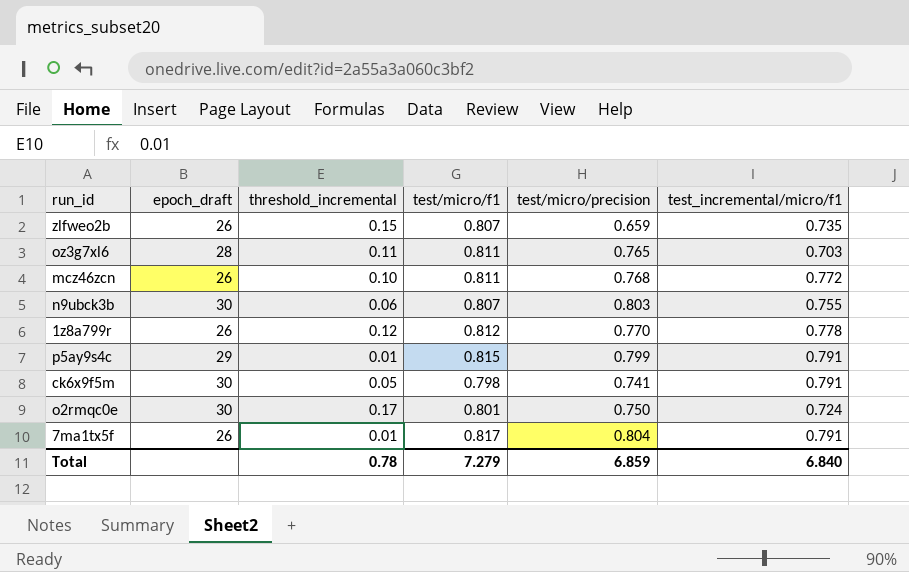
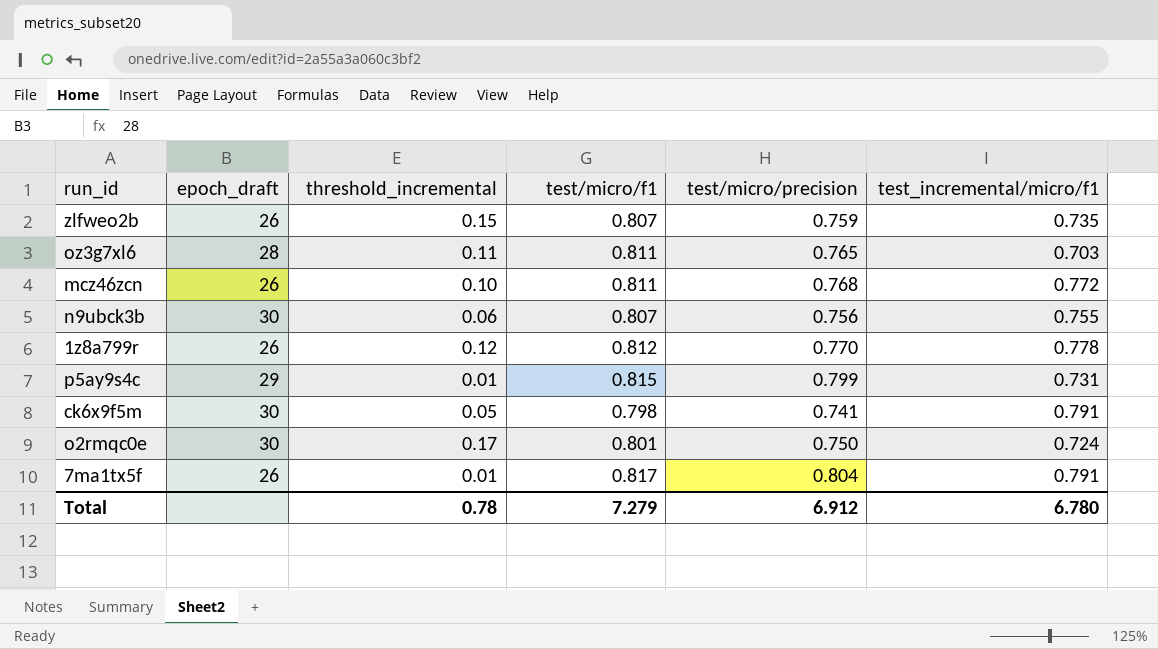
zlfweo2b | test/micro/precision: 0.659 -> 0.759
n9ubck3b | test/micro/precision: 0.803 -> 0.756
p5ay9s4c | test_incremental/micro/f1: 0.791 -> 0.731
Total | test/micro/precision: 6.859 -> 6.912
Total | test_incremental/micro/f1: 6.840 -> 6.780

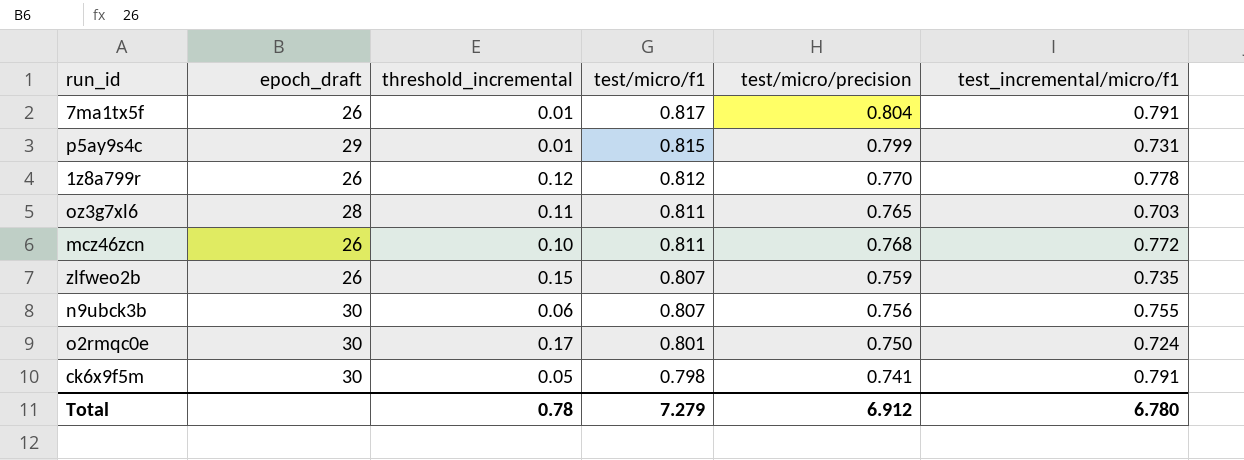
row order: none -> test/micro/f1 descending

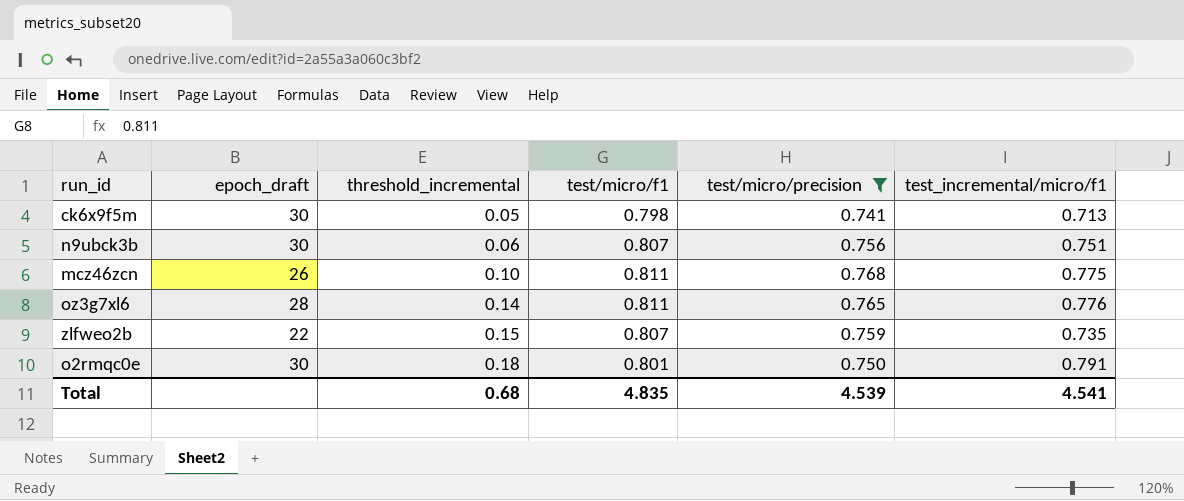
filter: none -> test/micro/precision <= 0.768
row order: test/micro/f1 descending -> threshold_incremental ascending
ck6x9f5m | test_incremental/micro/f1: 0.791 -> 0.713
n9ubck3b | test_incremental/micro/f1: 0.755 -> 0.751
mcz46zcn | test_incremental/micro/f1: 0.772 -> 0.775
oz3g7xl6 | threshold_incremental: 0.11 -> 0.14
oz3g7xl6 | test_incremental/micro/f1: 0.703 -> 0.776
zlfweo2b | epoch_draft: 26 -> 22
o2rmqc0e | threshold_incremental: 0.17 -> 0.18
o2rmqc0e | test_incremental/micro/f1: 0.724 -> 0.791
Total | threshold_incremental: 0.78 -> 0.68
Total | test/micro/f1: 7.279 -> 4.835
Total | test/micro/precision: 6.912 -> 4.539
Total | test_incremental/micro/f1: 6.780 -> 4.541

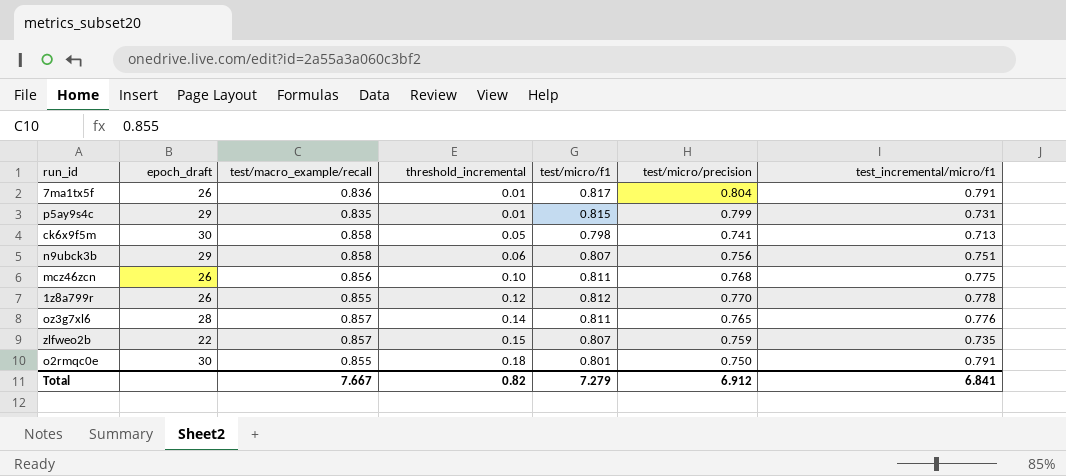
filter: test/micro/precision <= 0.768 -> none
column test/macro_example/recall | position: none -> 3
n9ubck3b | epoch_draft: 30 -> 29
Total | threshold_incremental: 0.68 -> 0.82
Total | test/micro/f1: 4.835 -> 7.279
Total | test/micro/precision: 4.539 -> 6.912
Total | test_incremental/micro/f1: 4.541 -> 6.841

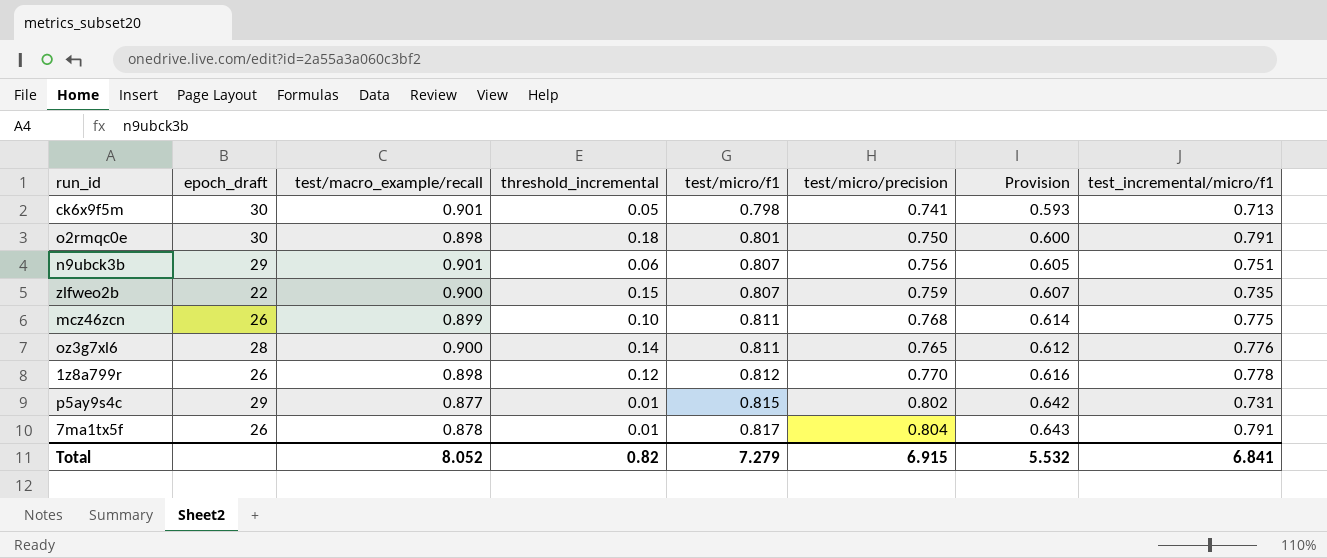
row order: threshold_incremental ascending -> test/micro/f1 ascending
column Provision | formula: none -> [test/micro/precision] * 0.8
ck6x9f5m | test/macro_example/recall: 0.858 -> 0.901
o2rmqc0e | test/macro_example/recall: 0.855 -> 0.898
n9ubck3b | test/macro_example/recall: 0.858 -> 0.901
zlfweo2b | test/macro_example/recall: 0.857 -> 0.900
mcz46zcn | test/macro_example/recall: 0.856 -> 0.899
oz3g7xl6 | test/macro_example/recall: 0.857 -> 0.900
1z8a799r | test/macro_example/recall: 0.855 -> 0.898
p5ay9s4c | test/macro_example/recall: 0.835 -> 0.877
p5ay9s4c | test/micro/precision: 0.799 -> 0.802
7ma1tx5f | test/macro_example/recall: 0.836 -> 0.878
Total | test/macro_example/recall: 7.667 -> 8.052
Total | test/micro/precision: 6.912 -> 6.915

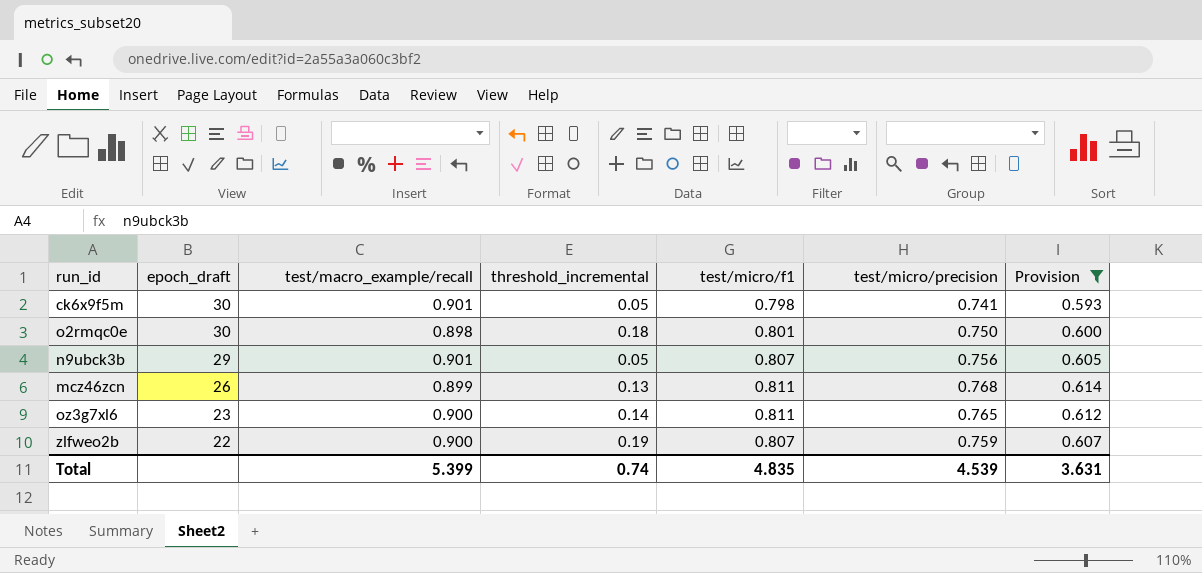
filter: none -> Provision <= 0.614
row order: test/micro/f1 ascending -> epoch_draft descending
column test_incremental/micro/f1 | position: 8 -> none
n9ubck3b | threshold_incremental: 0.06 -> 0.05
mcz46zcn | threshold_incremental: 0.10 -> 0.13
oz3g7xl6 | epoch_draft: 28 -> 23
zlfweo2b | threshold_incremental: 0.15 -> 0.19
Total | test/macro_example/recall: 8.052 -> 5.399
Total | threshold_incremental: 0.82 -> 0.74
Total | test/micro/f1: 7.279 -> 4.835
Total | test/micro/precision: 6.915 -> 4.539
Total | Provision: 5.532 -> 3.631

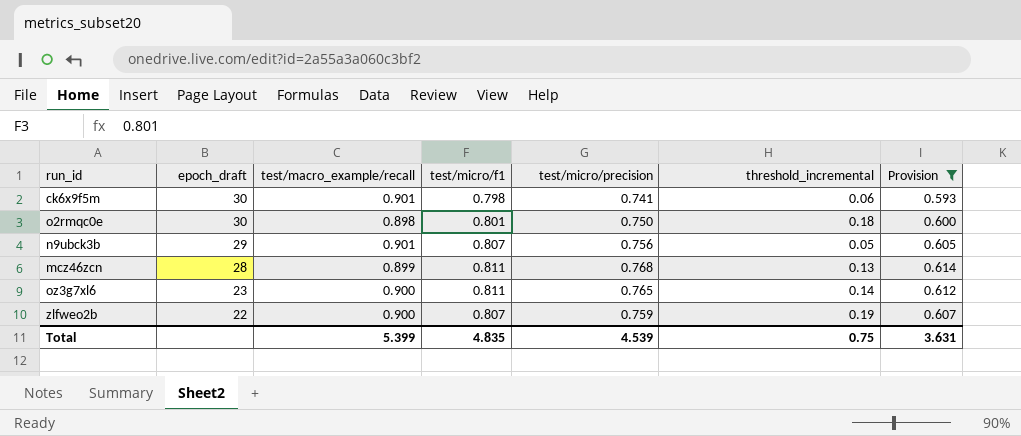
column threshold_incremental | position: 4 -> 6
ck6x9f5m | threshold_incremental: 0.05 -> 0.06
mcz46zcn | epoch_draft: 26 -> 28
Total | threshold_incremental: 0.74 -> 0.75

